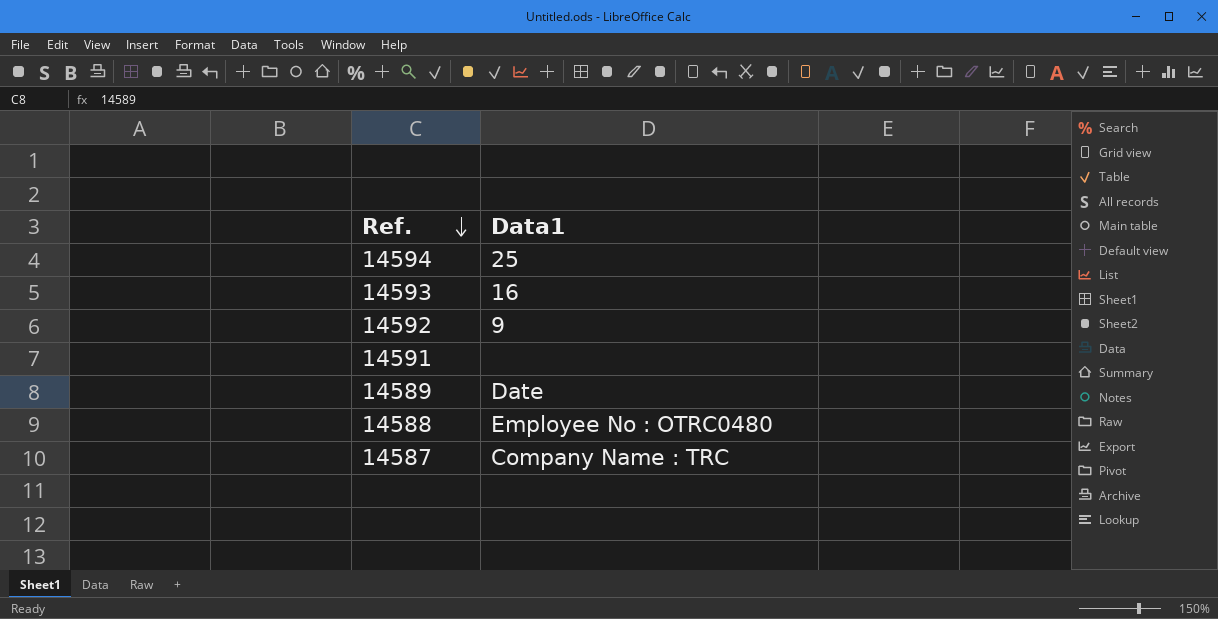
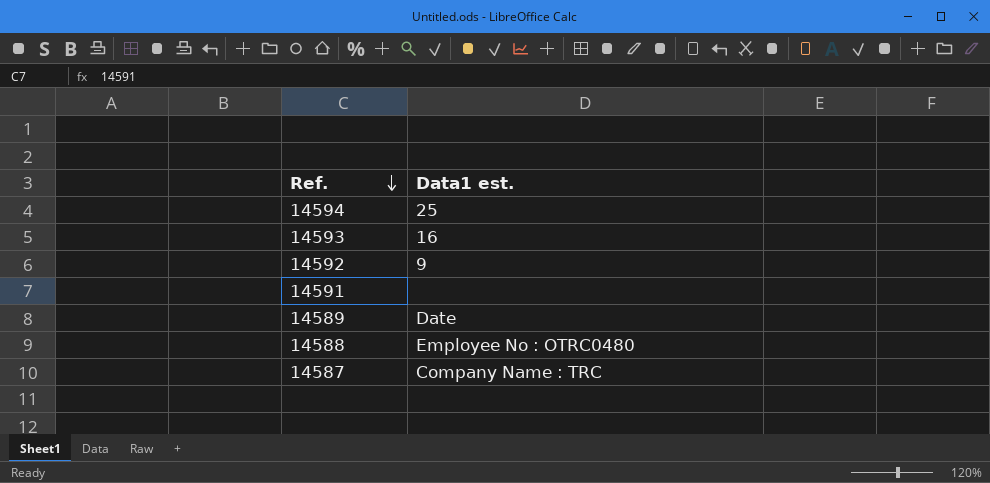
column name: Data1 -> Data1 est.

